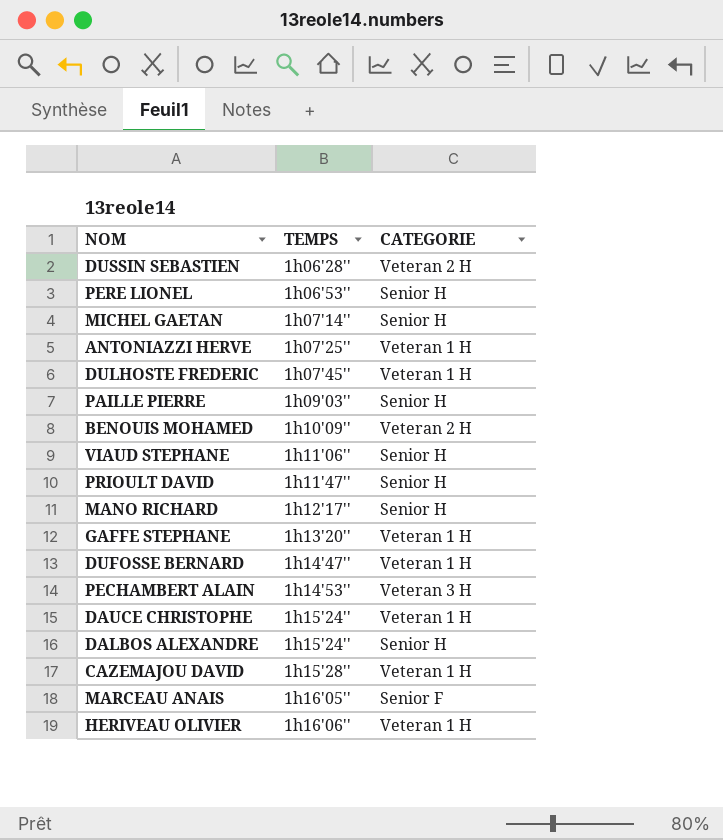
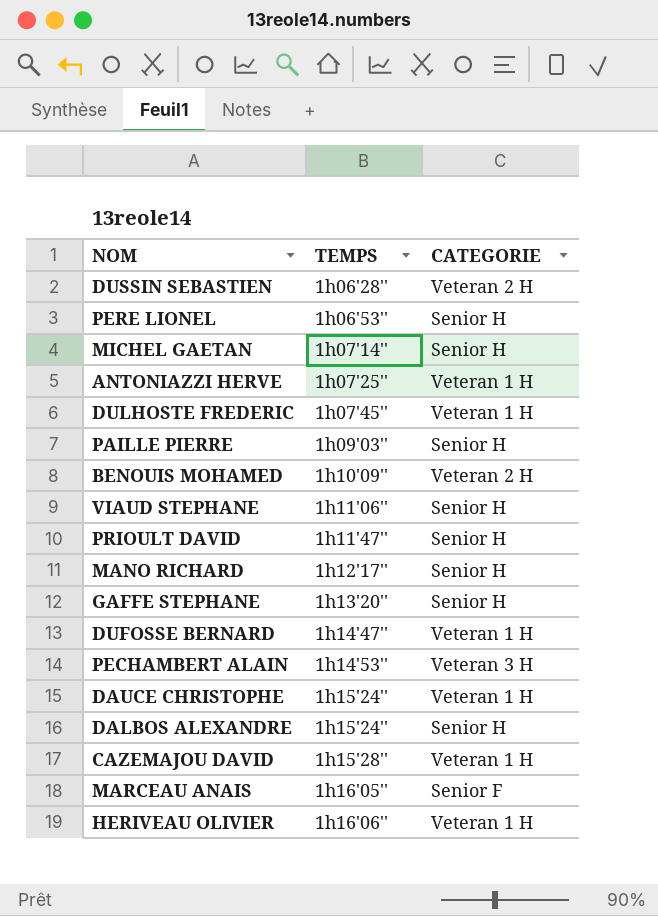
GAFFE STEPHANE | CATEGORIE: Veteran 1 H -> Senior H

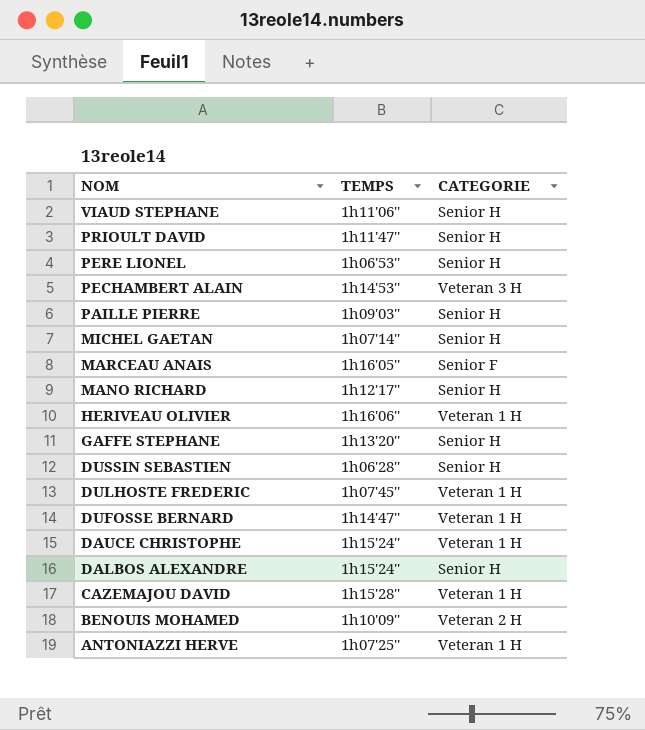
row order: TEMPS ascending -> NOM descending
DUSSIN SEBASTIEN | CATEGORIE: Veteran 2 H -> Senior H

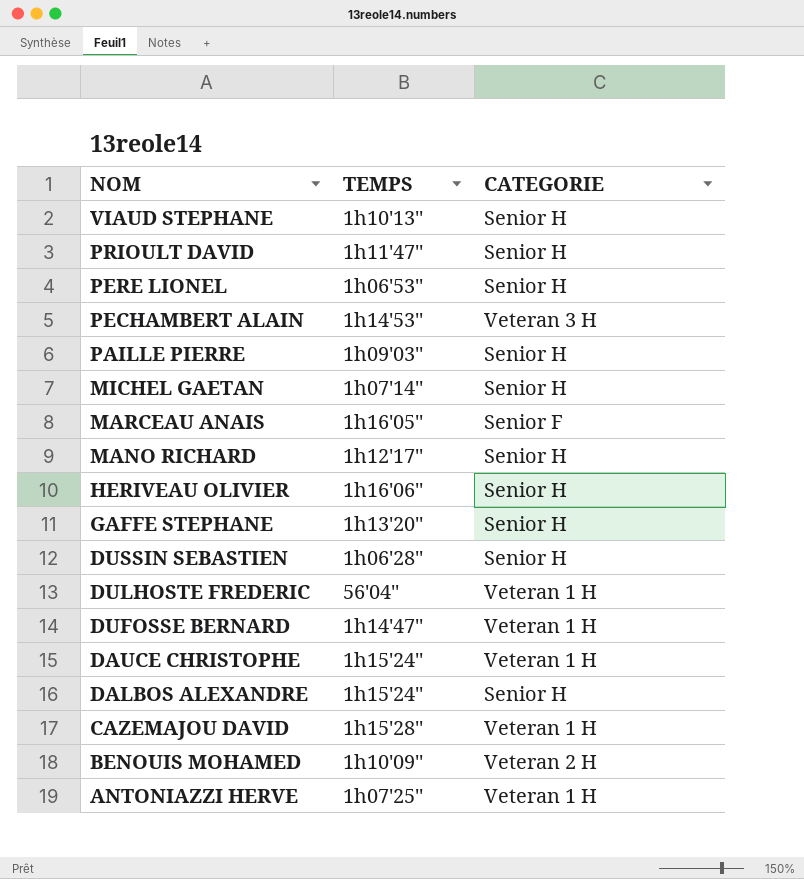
VIAUD STEPHANE | TEMPS: 1h11'06'' -> 1h10'13''
HERIVEAU OLIVIER | CATEGORIE: Veteran 1 H -> Senior H
DULHOSTE FREDERIC | TEMPS: 1h07'45'' -> 56'04''

